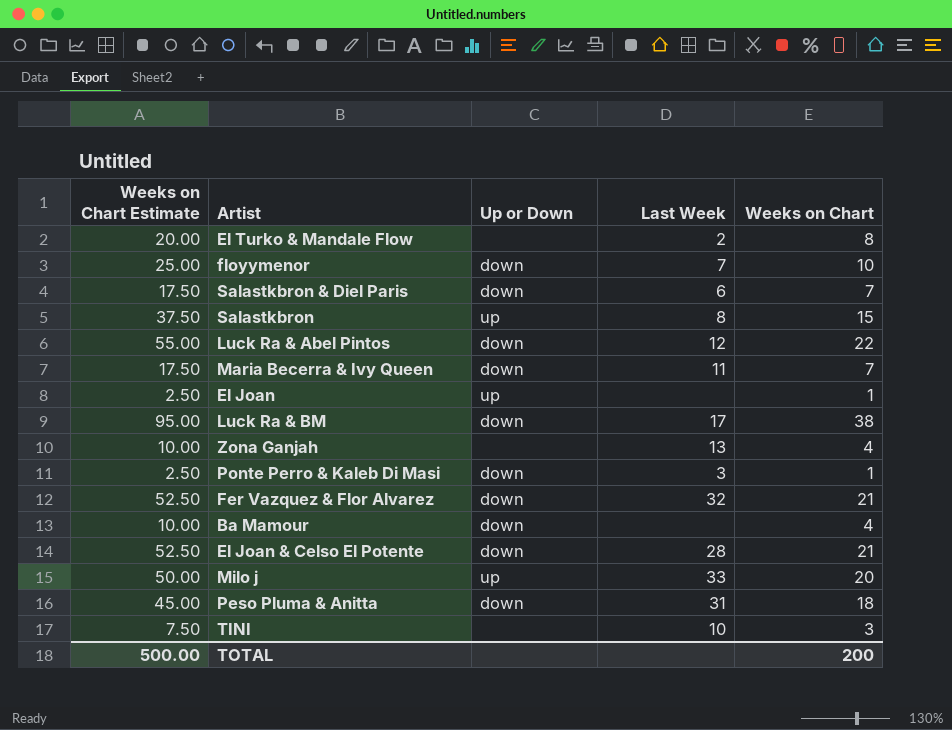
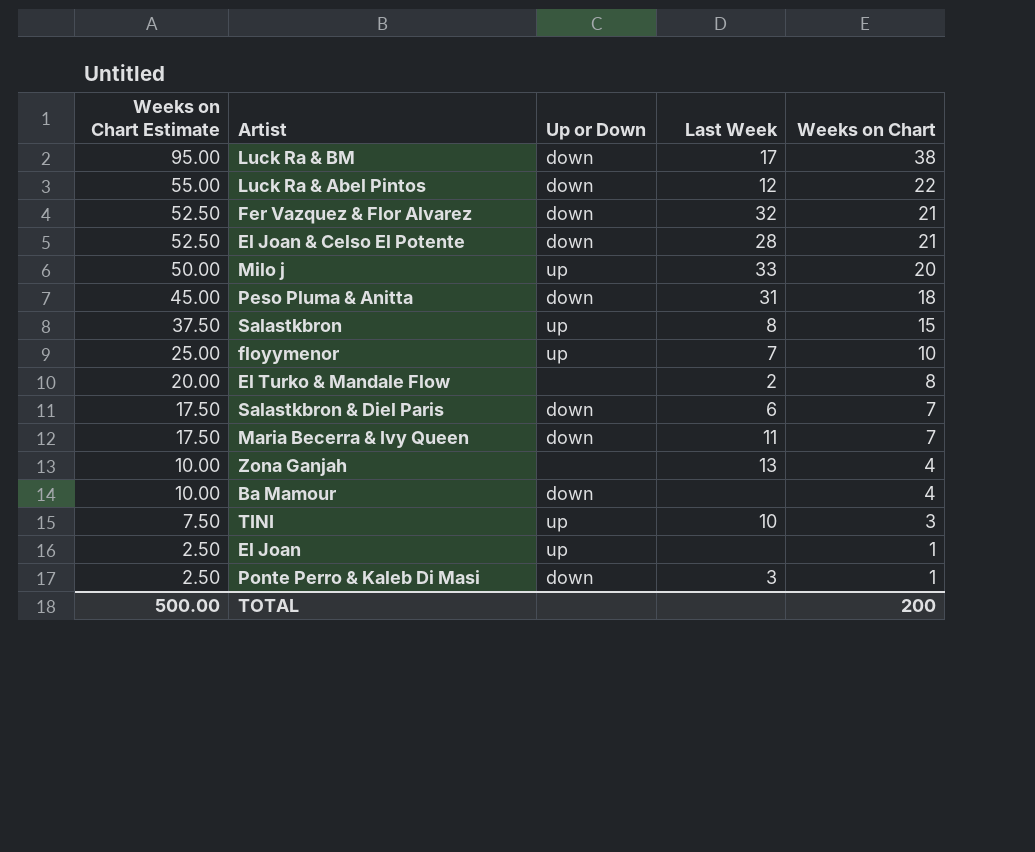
row order: none -> Weeks on Chart Estimate descending
floyymenor | Up or Down: down -> up
TINI | Up or Down: none -> up

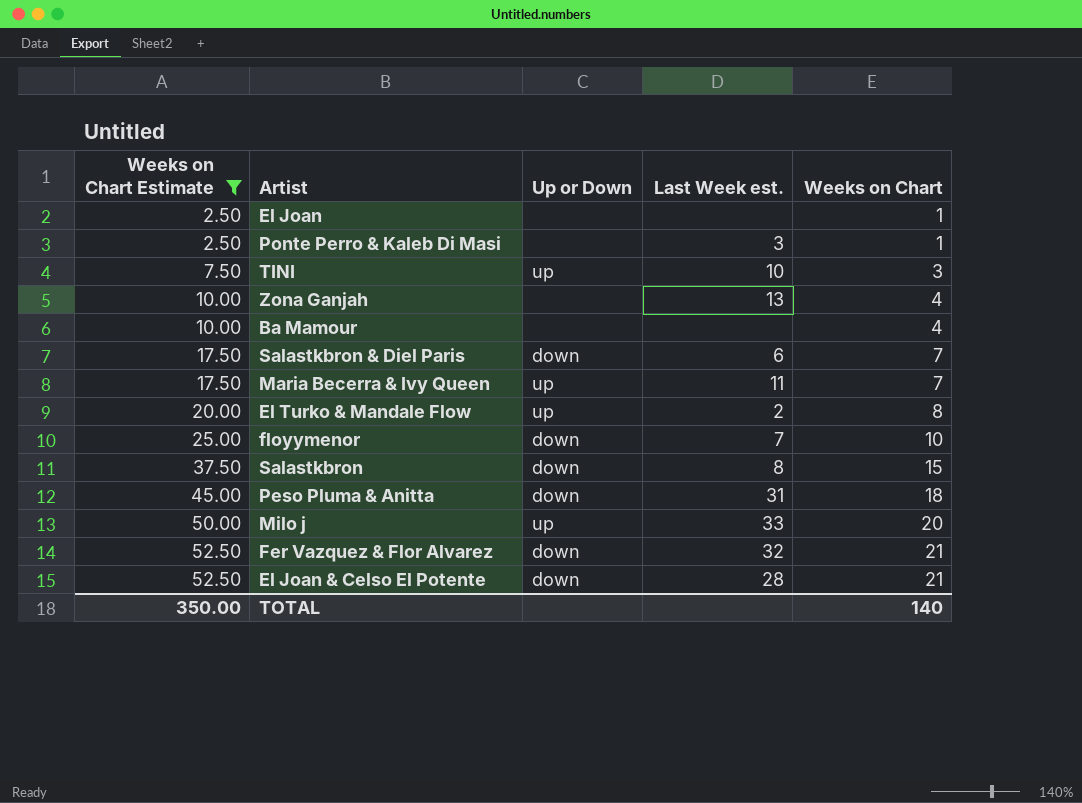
filter: none -> Weeks on Chart Estimate <= 52.50
row order: Weeks on Chart Estimate descending -> Weeks on Chart Estimate ascending
column name: Last Week -> Last Week est.
El Joan | Up or Down: up -> none
Ponte Perro & Kaleb Di Masi | Up or Down: down -> none
Ba Mamour | Up or Down: down -> none
Maria Becerra & Ivy Queen | Up or Down: down -> up
El Turko & Mandale Flow | Up or Down: none -> up
floyymenor | Up or Down: up -> down
Salastkbron | Up or Down: up -> down
TOTAL | Weeks on Chart Estimate: 500.00 -> 350.00
TOTAL | Weeks on Chart: 200 -> 140

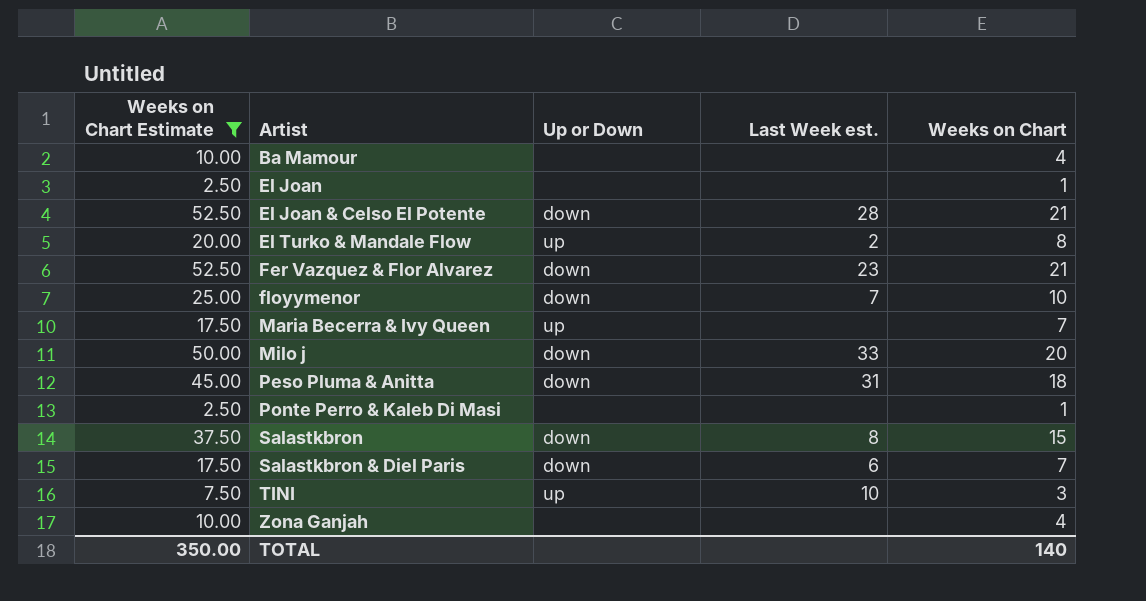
row order: Weeks on Chart Estimate ascending -> Artist ascending
Fer Vazquez & Flor Alvarez | Last Week est.: 32 -> 23
Maria Becerra & Ivy Queen | Last Week est.: 11 -> none
Milo j | Up or Down: up -> down
Ponte Perro & Kaleb Di Masi | Last Week est.: 3 -> none
Zona Ganjah | Last Week est.: 13 -> none

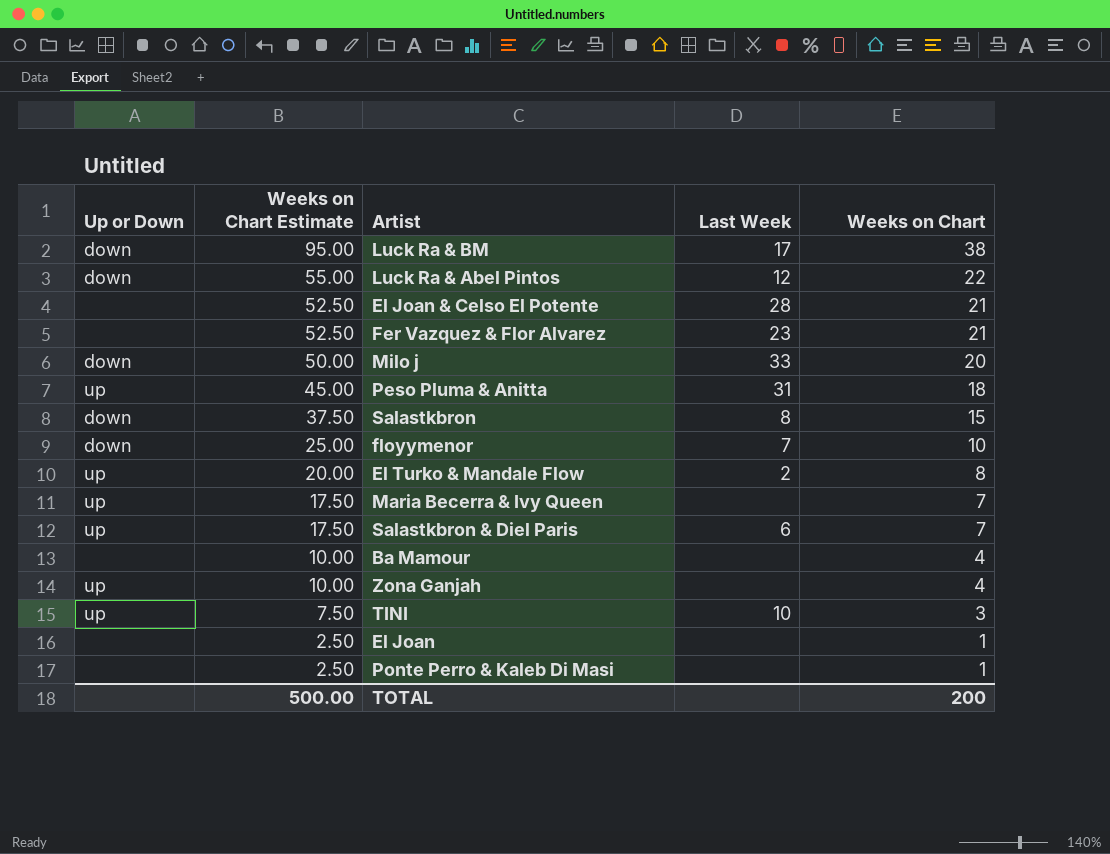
filter: Weeks on Chart Estimate <= 52.50 -> none
row order: Artist ascending -> Weeks on Chart Estimate descending
column Up or Down | position: 3 -> 1
column name: Last Week est. -> Last Week
El Joan & Celso El Potente | Up or Down: down -> none
Fer Vazquez & Flor Alvarez | Up or Down: down -> none
Peso Pluma & Anitta | Up or Down: down -> up
Salastkbron & Diel Paris | Up or Down: down -> up
Zona Ganjah | Up or Down: none -> up
TOTAL | Weeks on Chart Estimate: 350.00 -> 500.00
TOTAL | Weeks on Chart: 140 -> 200

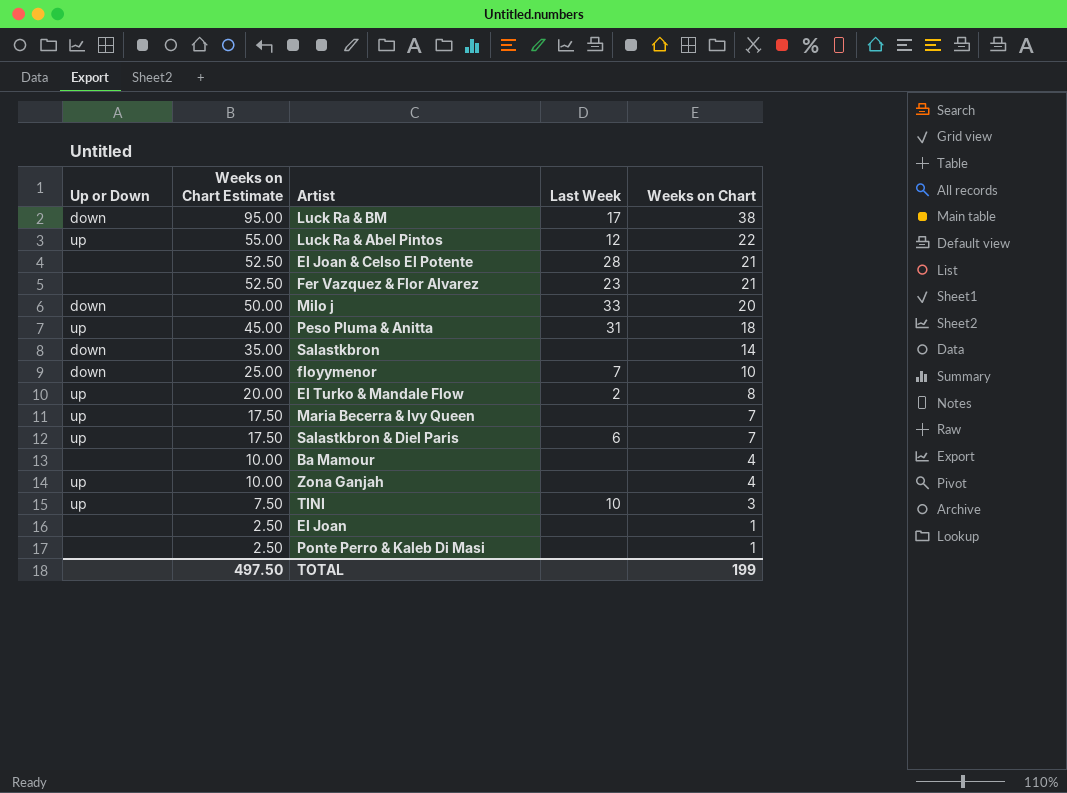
Luck Ra & Abel Pintos | Up or Down: down -> up
Salastkbron | Weeks on Chart Estimate: 37.50 -> 35.00
Salastkbron | Last Week: 8 -> none
Salastkbron | Weeks on Chart: 15 -> 14
TOTAL | Weeks on Chart Estimate: 500.00 -> 497.50
TOTAL | Weeks on Chart: 200 -> 199

